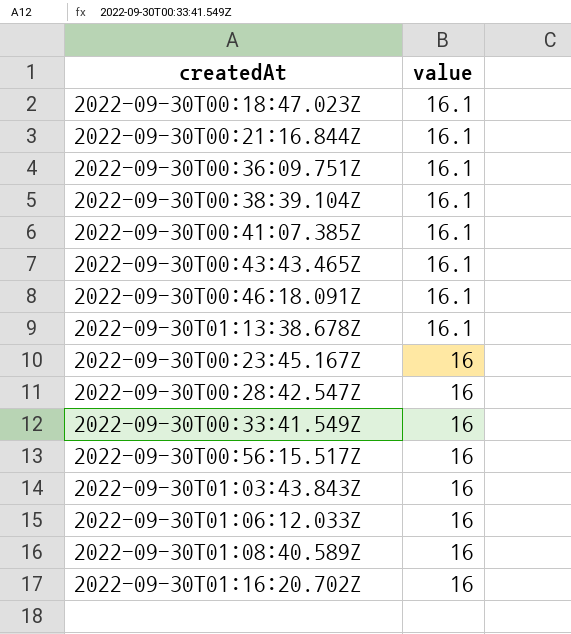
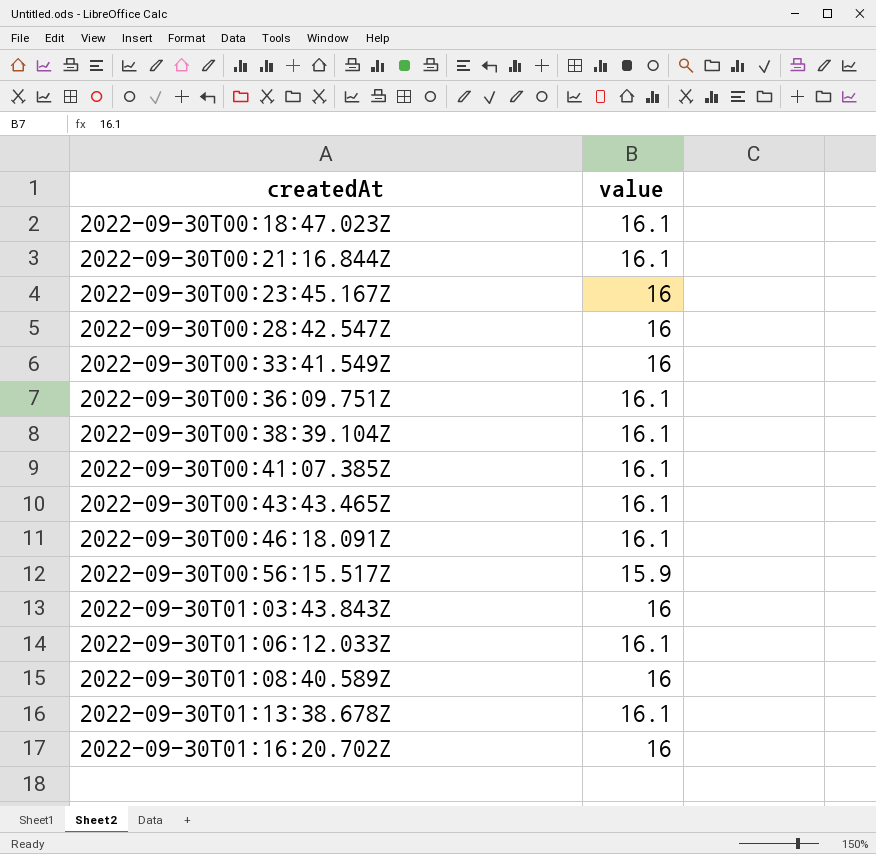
row order: value descending -> createdAt ascending
2022-09-30T00:56:15.517Z | value: 16 -> 15.9
2022-09-30T01:06:12.033Z | value: 16 -> 16.1

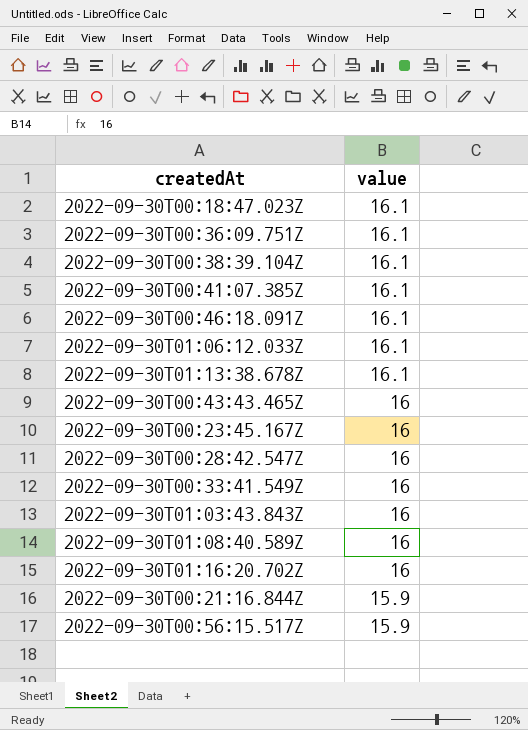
row order: createdAt ascending -> value descending
2022-09-30T00:43:43.465Z | value: 16.1 -> 16
2022-09-30T00:21:16.844Z | value: 16.1 -> 15.9

